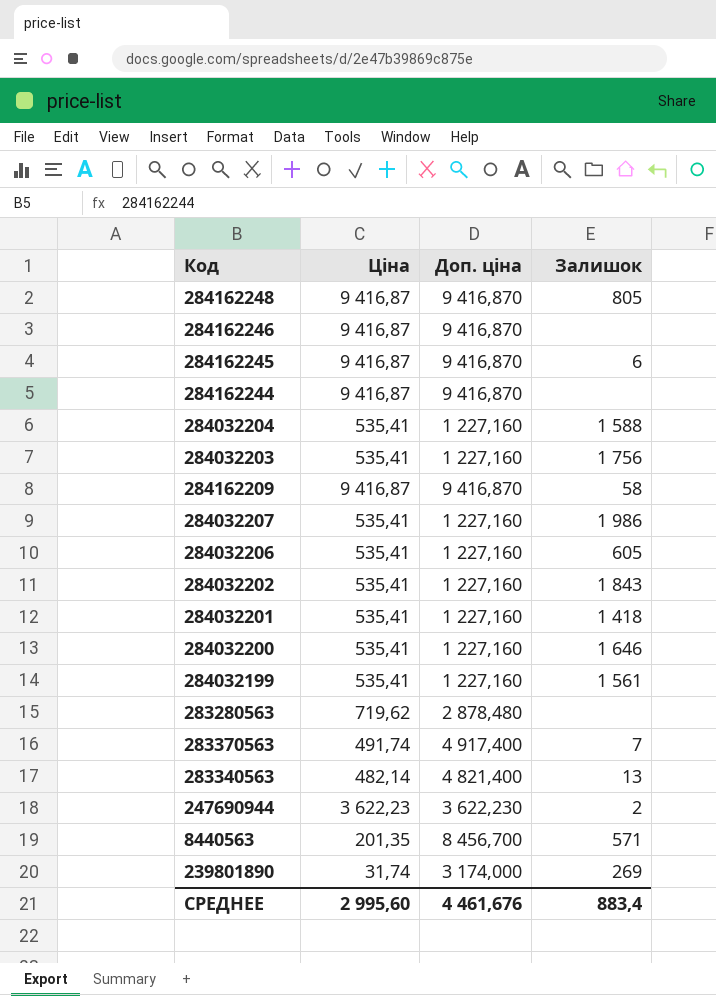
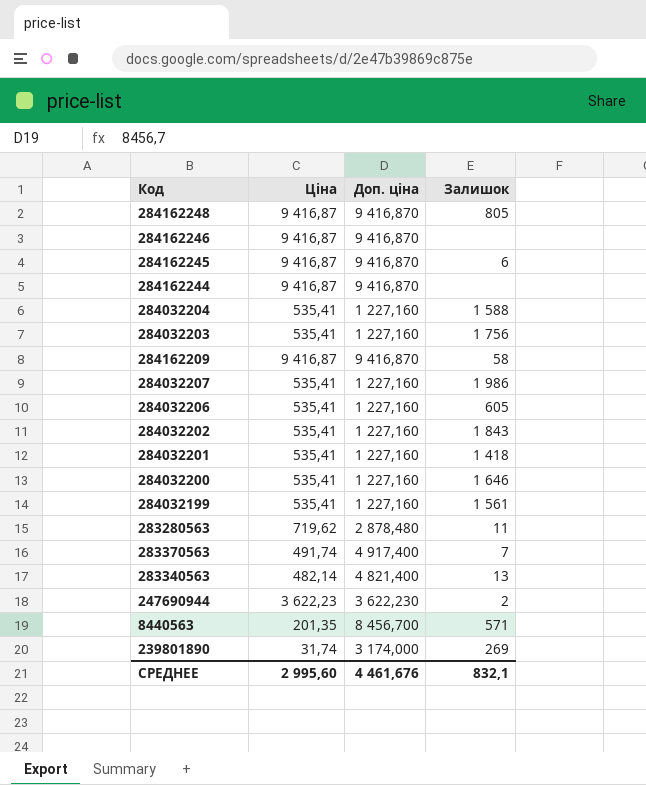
283280563 | Залишок: none -> 11
СРЕДНЕЕ | Залишок: 883,4 -> 832,1

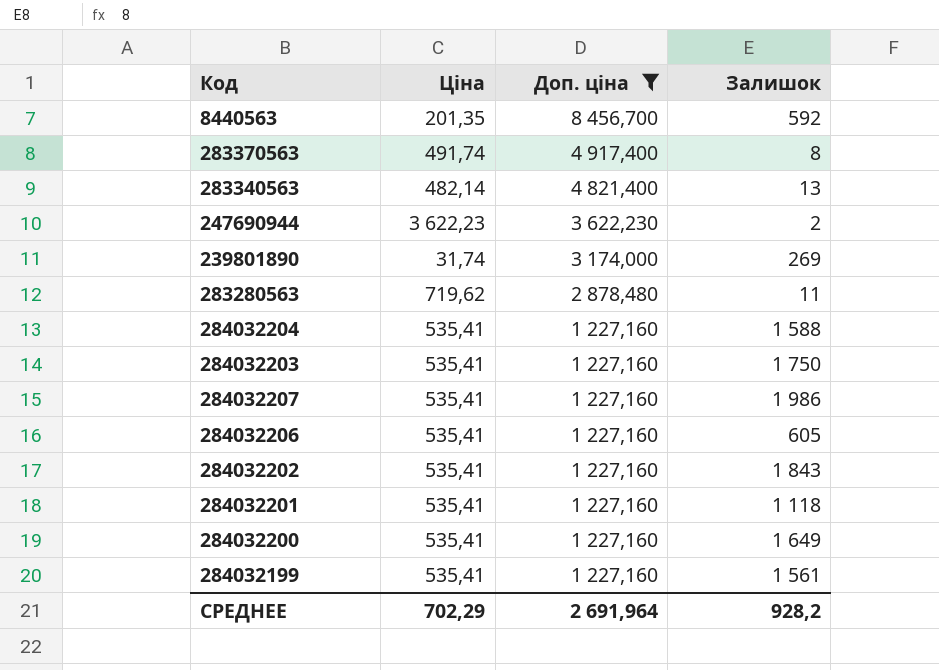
filter: none -> Доп. ціна != 9 416,870
row order: none -> Доп. ціна descending
8440563 | Залишок: 571 -> 592
283370563 | Залишок: 7 -> 8
284032203 | Залишок: 1 756 -> 1 750
284032201 | Залишок: 1 418 -> 1 118
284032200 | Залишок: 1 646 -> 1 649
СРЕДНЕЕ | Ціна: 2 995,60 -> 702,29
СРЕДНЕЕ | Доп. ціна: 4 461,676 -> 2 691,964
СРЕДНЕЕ | Залишок: 832,1 -> 928,2

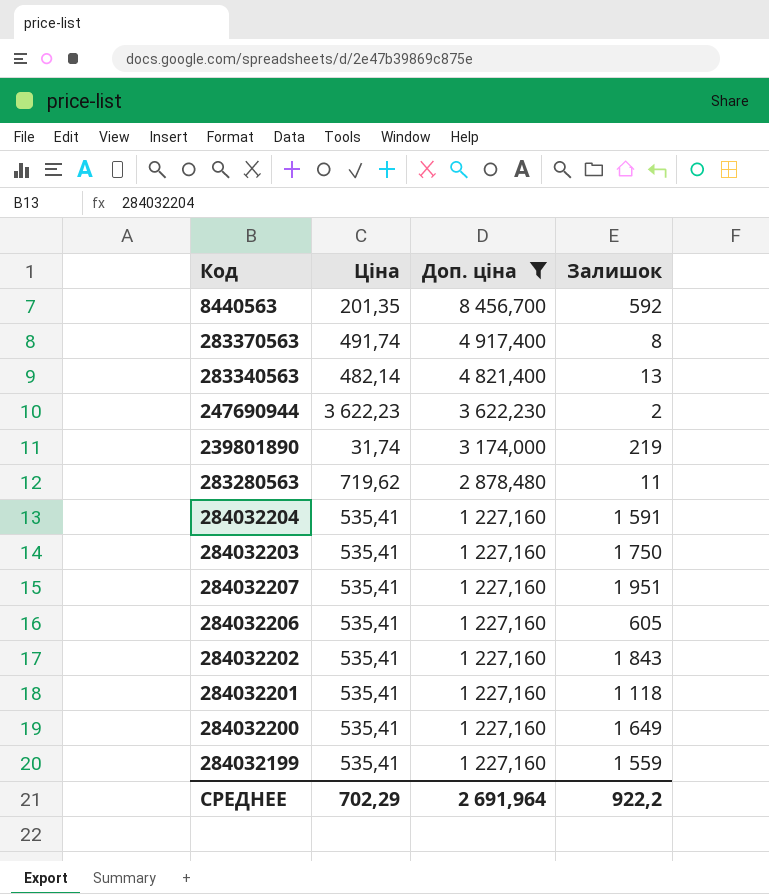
239801890 | Залишок: 269 -> 219
284032204 | Залишок: 1 588 -> 1 591
284032207 | Залишок: 1 986 -> 1 951
284032199 | Залишок: 1 561 -> 1 559
СРЕДНЕЕ | Залишок: 928,2 -> 922,2

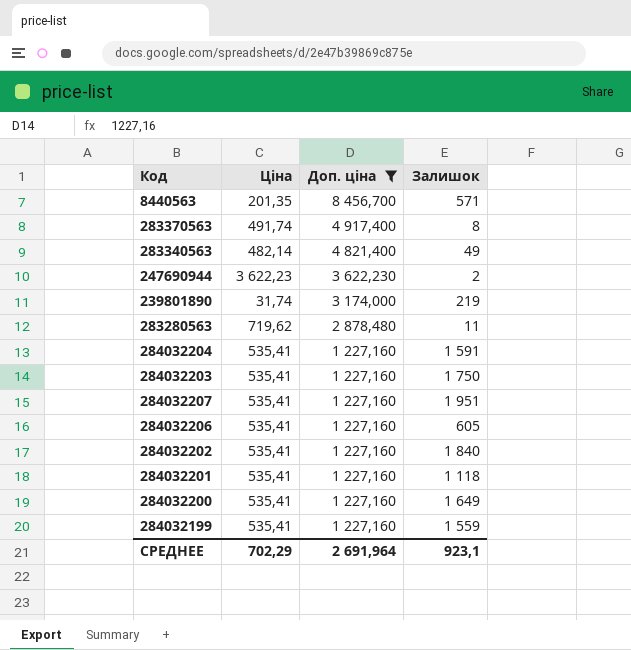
8440563 | Залишок: 592 -> 571
283340563 | Залишок: 13 -> 49
284032202 | Залишок: 1 843 -> 1 840
СРЕДНЕЕ | Залишок: 922,2 -> 923,1

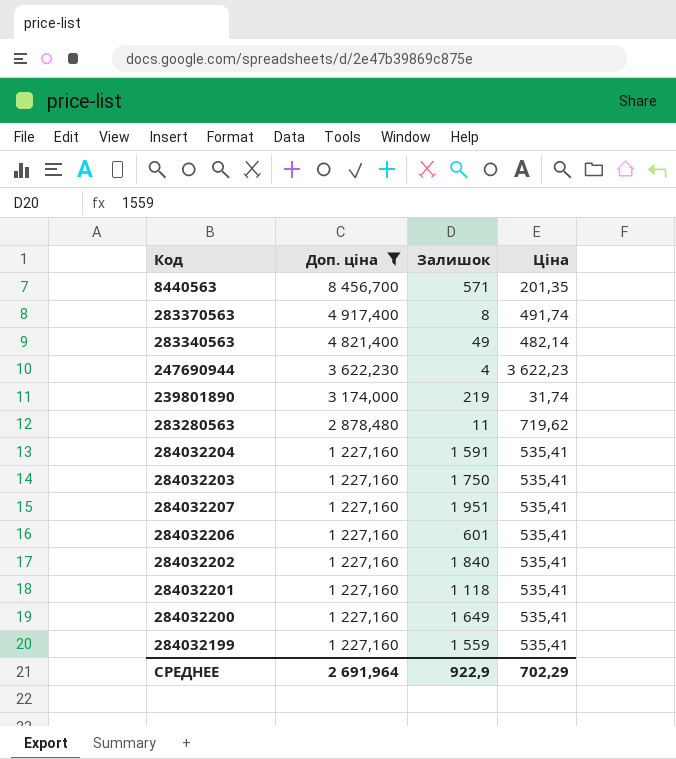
column Ціна | position: 2 -> 4
247690944 | Залишок: 2 -> 4
284032206 | Залишок: 605 -> 601
СРЕДНЕЕ | Залишок: 923,1 -> 922,9

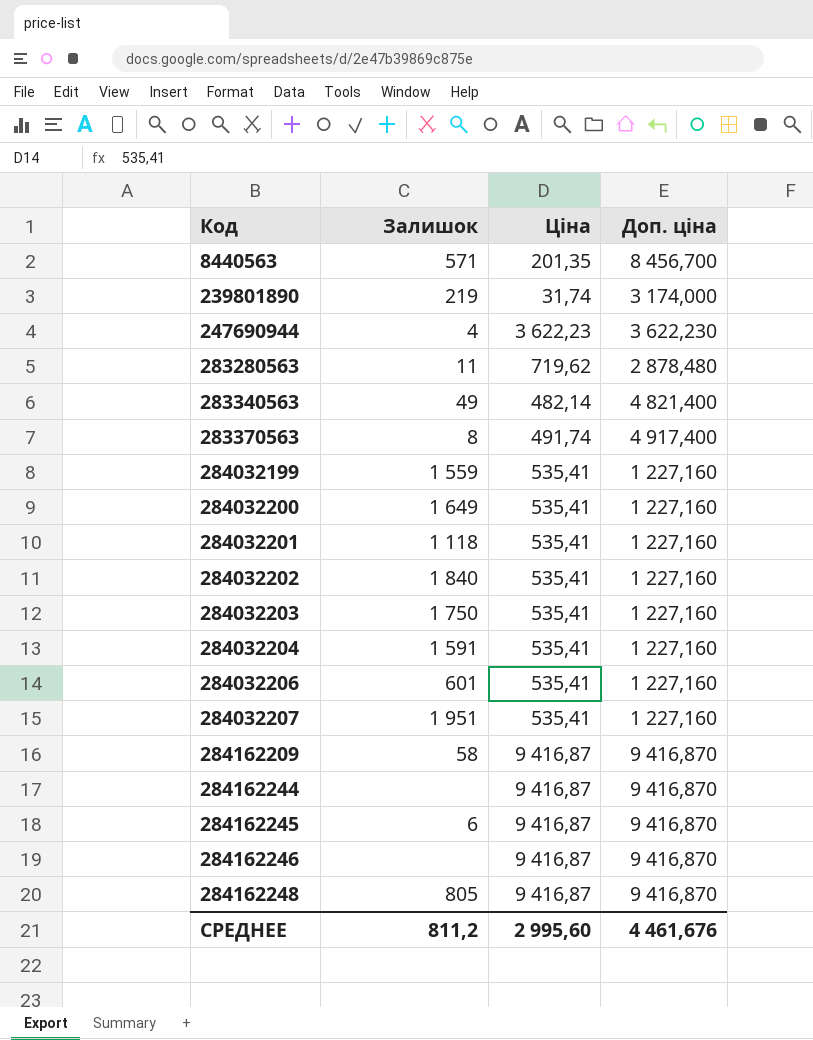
filter: Доп. ціна != 9 416,870 -> none
row order: Доп. ціна descending -> Код ascending
column Доп. ціна | position: 2 -> 4
СРЕДНЕЕ | Залишок: 922,9 -> 811,2
СРЕДНЕЕ | Ціна: 702,29 -> 2 995,60
СРЕДНЕЕ | Доп. ціна: 2 691,964 -> 4 461,676

